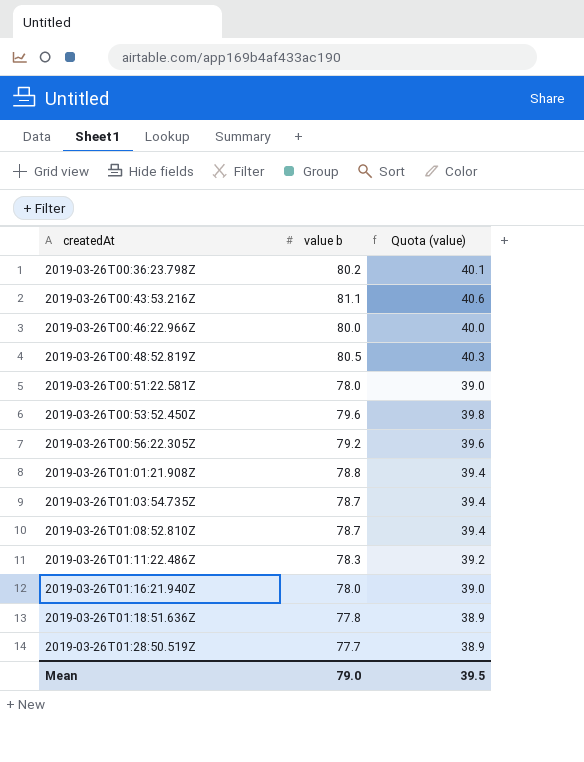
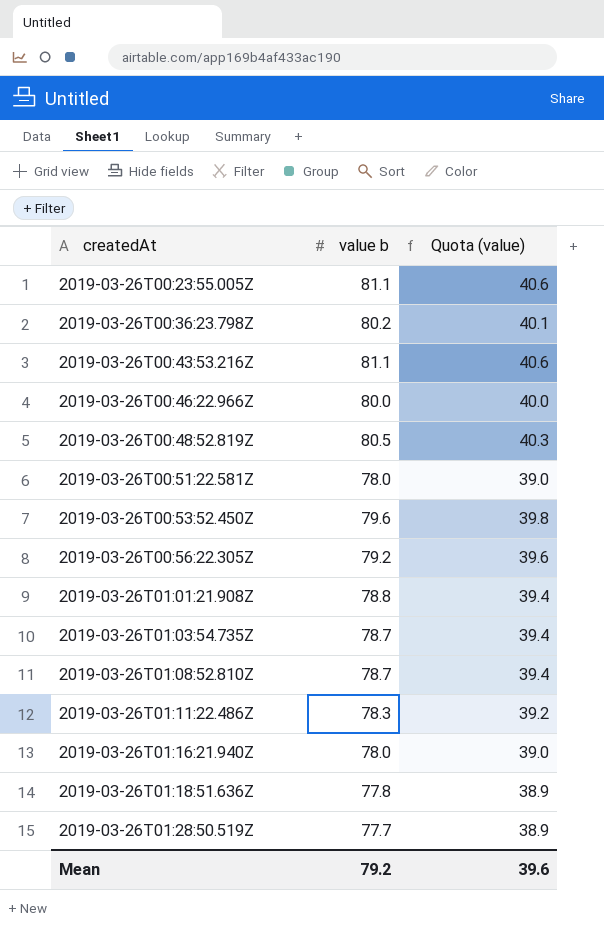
row 2019-03-26T00:23:55.005Z: none -> 81.1 | 40.6
Mean | value b: 79.0 -> 79.2
Mean | Quota (value): 39.5 -> 39.6

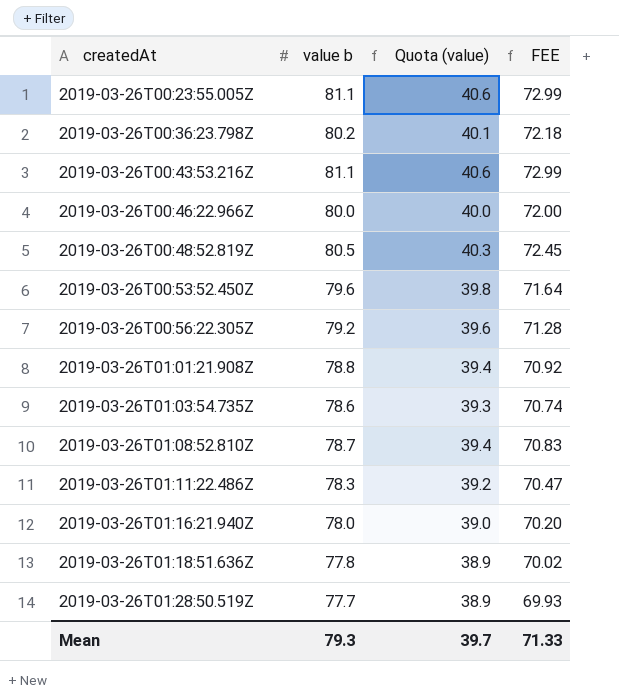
column FEE | formula: none -> [value b] * 0.9
row 2019-03-26T00:51:22.581Z: 78.0 | 39.0 -> none
2019-03-26T01:03:54.735Z | value b: 78.7 -> 78.6
2019-03-26T01:03:54.735Z | Quota (value): 39.4 -> 39.3
Mean | value b: 79.2 -> 79.3
Mean | Quota (value): 39.6 -> 39.7

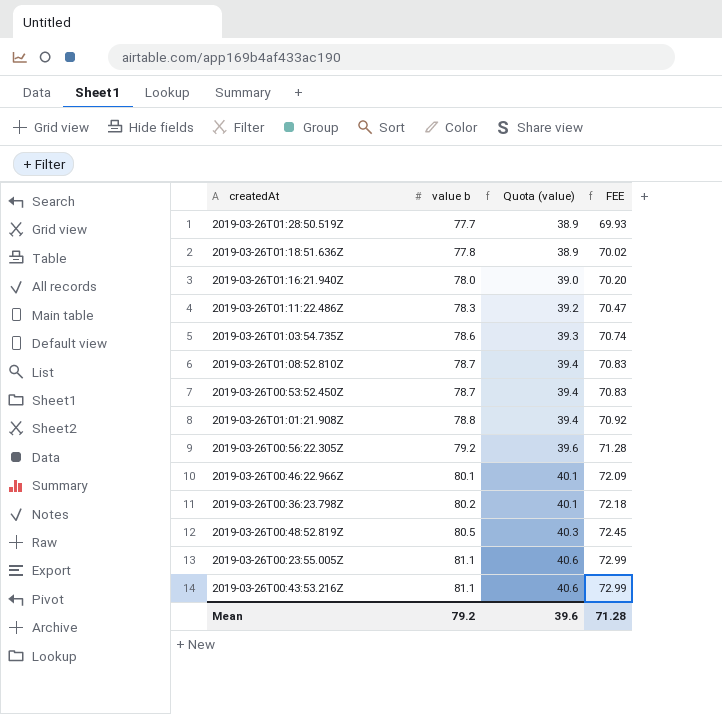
row order: createdAt ascending -> value b ascending
2019-03-26T00:53:52.450Z | value b: 79.6 -> 78.7
2019-03-26T00:53:52.450Z | Quota (value): 39.8 -> 39.4
2019-03-26T00:53:52.450Z | FEE: 71.64 -> 70.83
2019-03-26T00:46:22.966Z | value b: 80.0 -> 80.1
2019-03-26T00:46:22.966Z | Quota (value): 40.0 -> 40.1
2019-03-26T00:46:22.966Z | FEE: 72.00 -> 72.09
Mean | value b: 79.3 -> 79.2
Mean | Quota (value): 39.7 -> 39.6
Mean | FEE: 71.33 -> 71.28

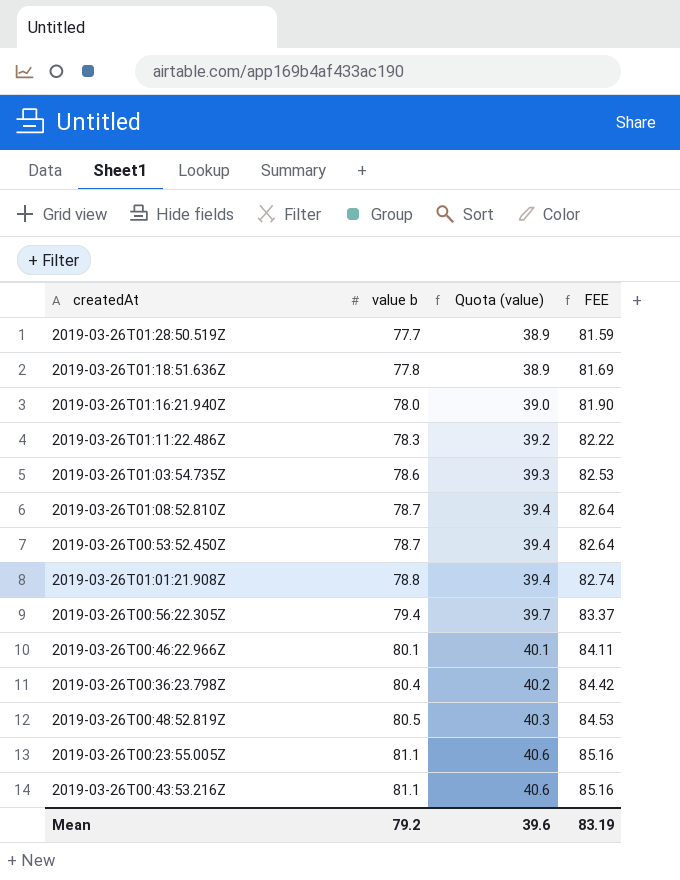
column FEE | formula: [value b] * 0.9 -> [value b] * 1.05
2019-03-26T00:56:22.305Z | value b: 79.2 -> 79.4
2019-03-26T00:56:22.305Z | Quota (value): 39.6 -> 39.7
2019-03-26T00:36:23.798Z | value b: 80.2 -> 80.4
2019-03-26T00:36:23.798Z | Quota (value): 40.1 -> 40.2
Mean | FEE: 71.28 -> 83.19

